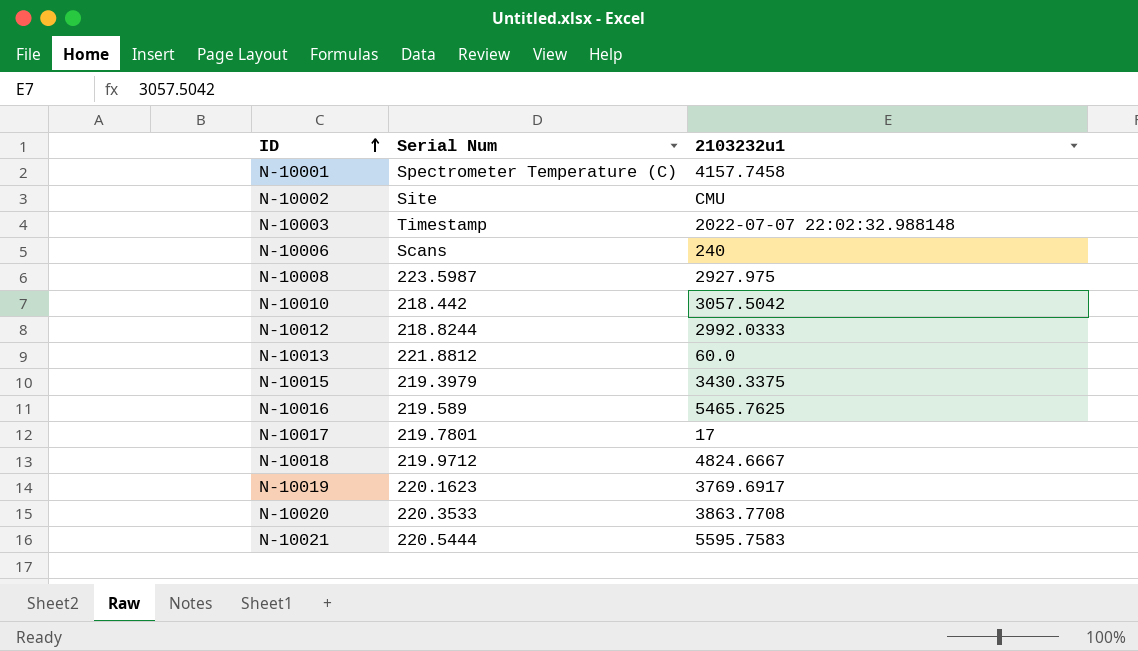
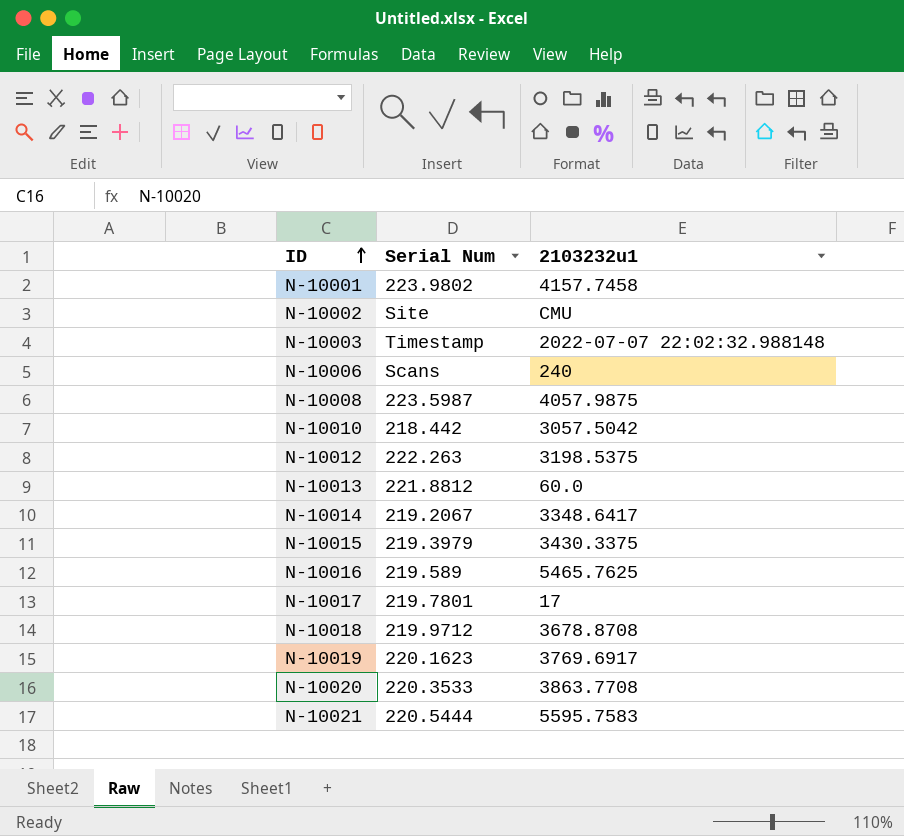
N-10001 | Serial Num: Spectrometer Temperature (C) -> 223.9802
N-10008 | 2103232u1: 2927.975 -> 4057.9875
N-10012 | Serial Num: 218.8244 -> 222.263
N-10012 | 2103232u1: 2992.0333 -> 3198.5375
row N-10014: none -> 219.2067 | 3348.6417
N-10018 | 2103232u1: 4824.6667 -> 3678.8708

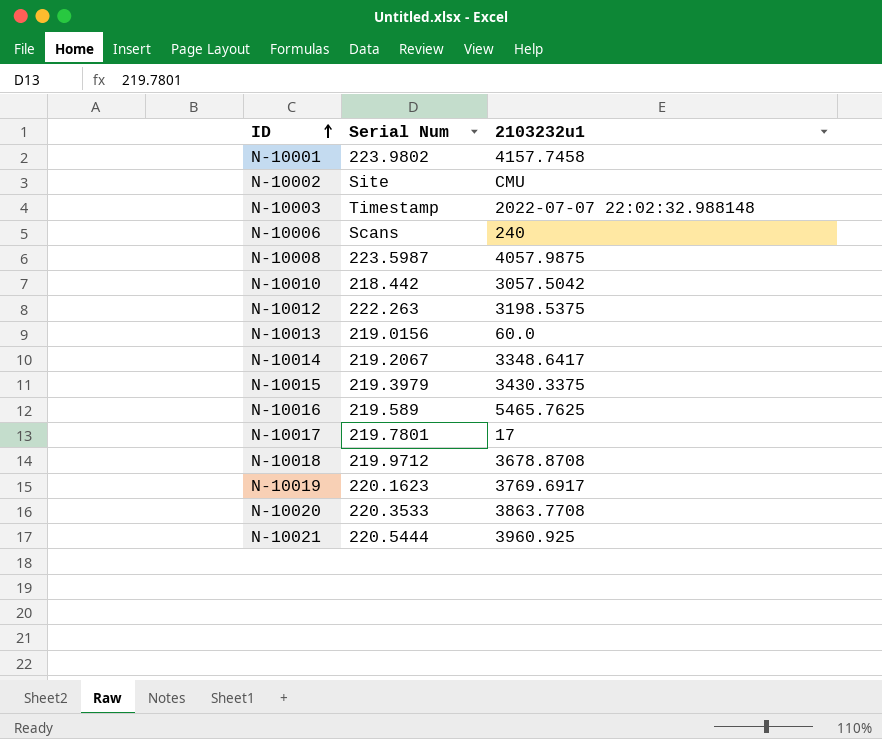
N-10013 | Serial Num: 221.8812 -> 219.0156
N-10021 | 2103232u1: 5595.7583 -> 3960.925

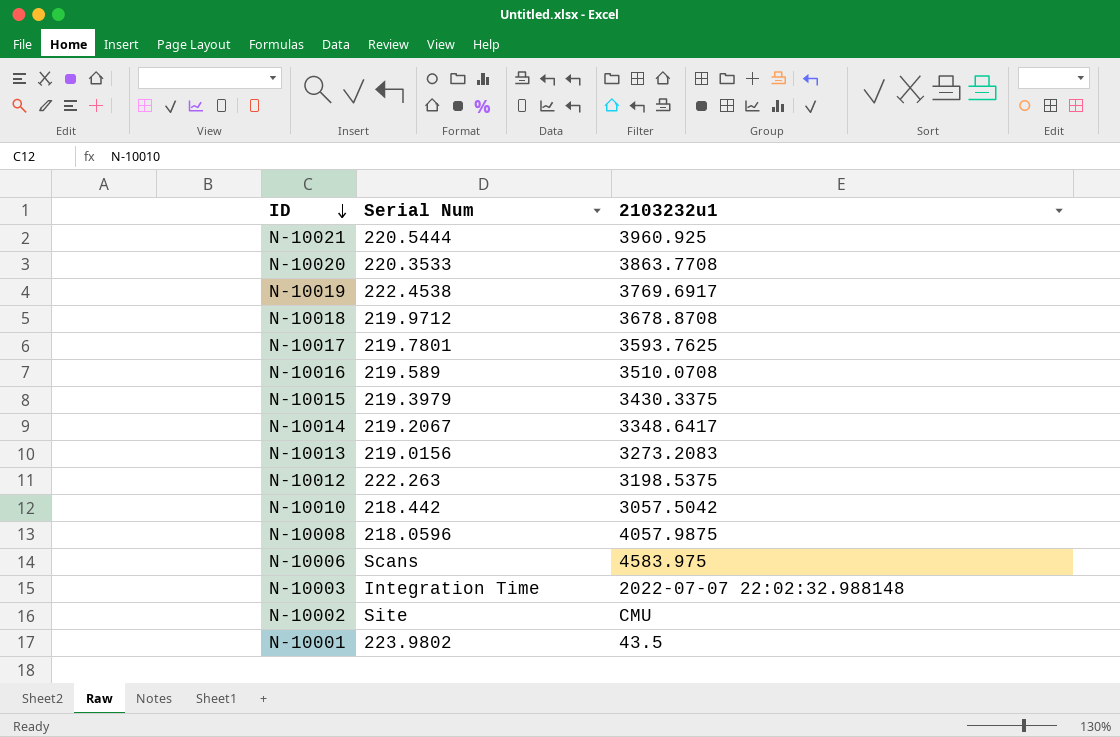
row order: ID ascending -> ID descending
N-10019 | Serial Num: 220.1623 -> 222.4538
N-10017 | 2103232u1: 17 -> 3593.7625
N-10016 | 2103232u1: 5465.7625 -> 3510.0708
N-10013 | 2103232u1: 60.0 -> 3273.2083
N-10008 | Serial Num: 223.5987 -> 218.0596
N-10006 | 2103232u1: 240 -> 4583.975
N-10003 | Serial Num: Timestamp -> Integration Time
N-10001 | 2103232u1: 4157.7458 -> 43.5

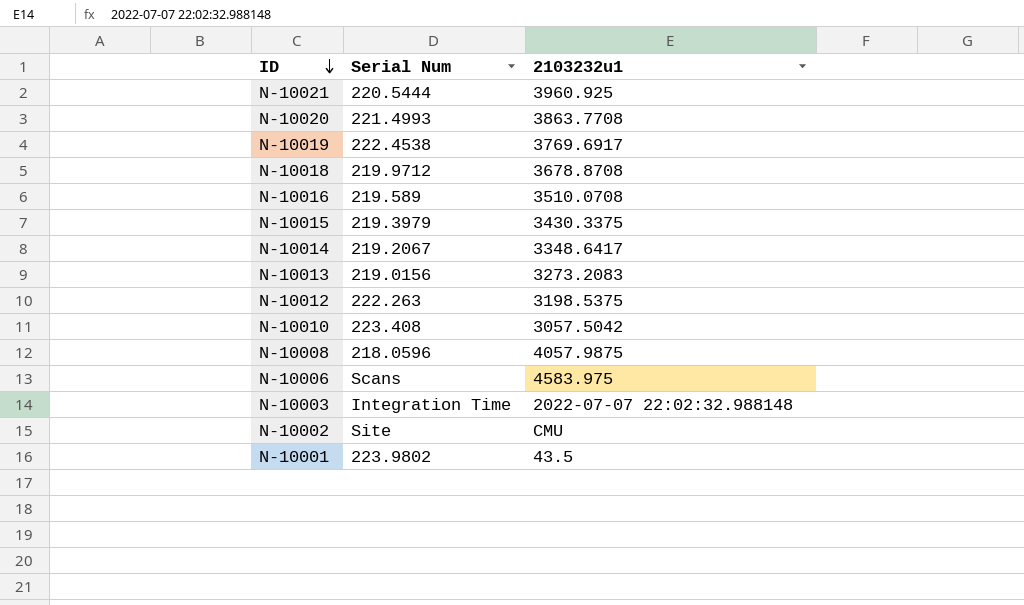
row N-10017: 219.7801 | 3593.7625 -> none
N-10020 | Serial Num: 220.3533 -> 221.4993
N-10010 | Serial Num: 218.442 -> 223.408

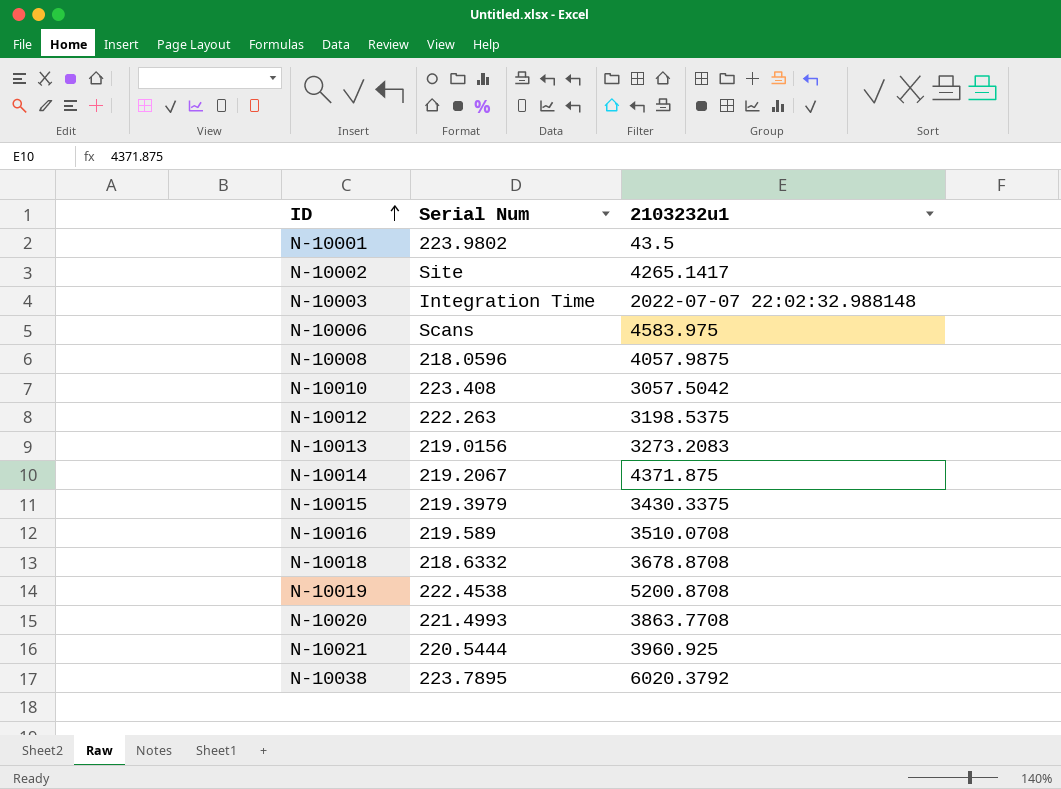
row order: ID descending -> ID ascending
N-10002 | 2103232u1: CMU -> 4265.1417
N-10014 | 2103232u1: 3348.6417 -> 4371.875
N-10018 | Serial Num: 219.9712 -> 218.6332
N-10019 | 2103232u1: 3769.6917 -> 5200.8708
row N-10038: none -> 223.7895 | 6020.3792

